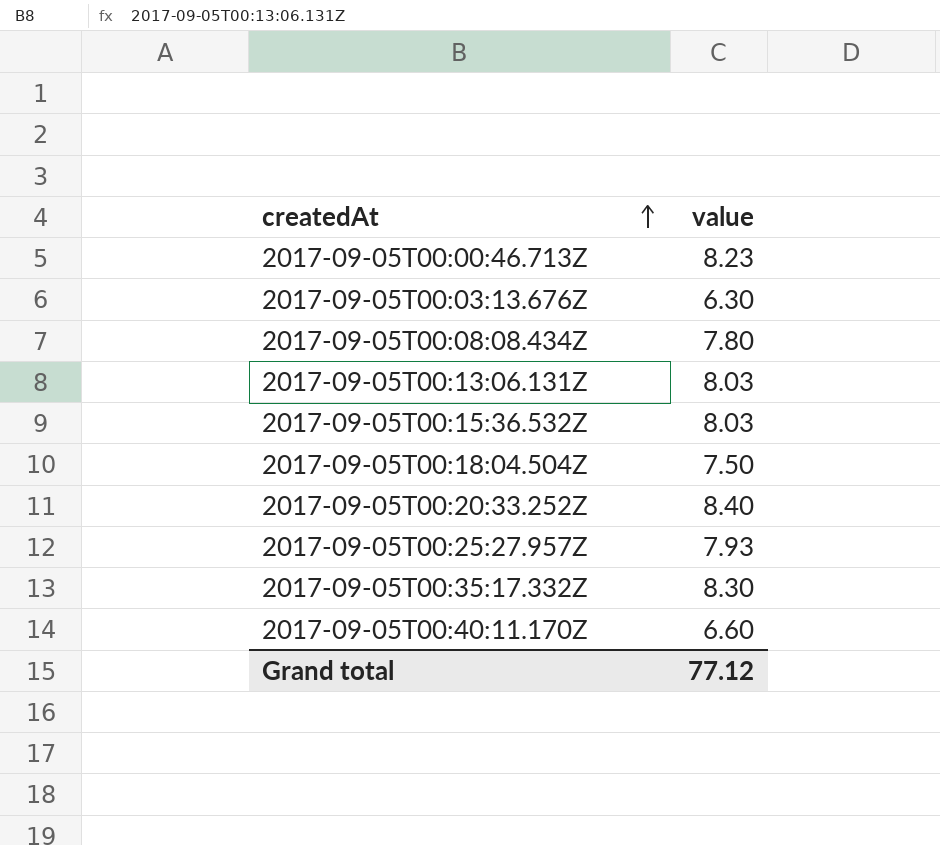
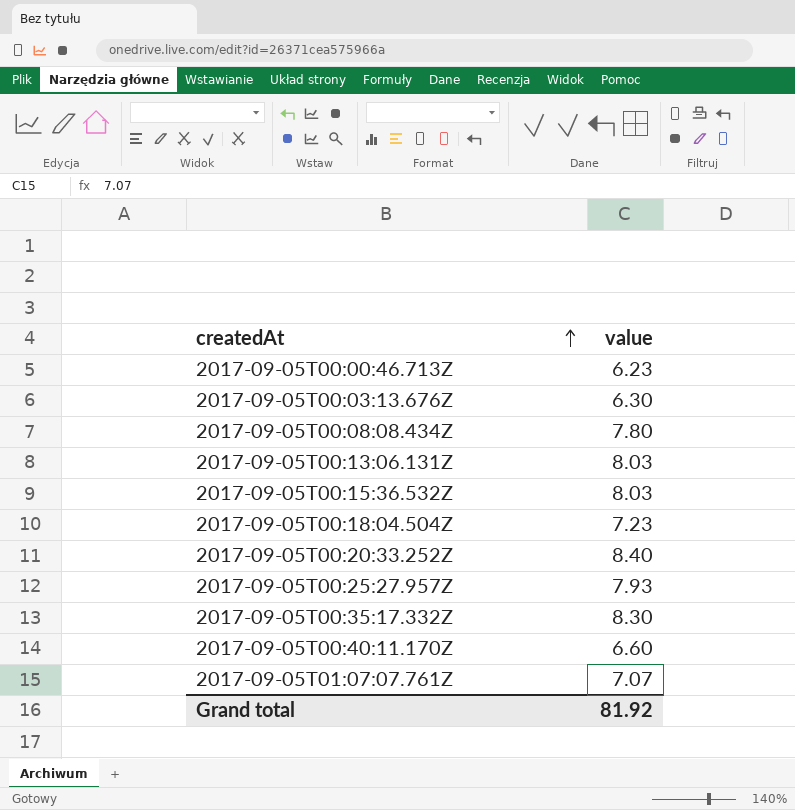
2017-09-05T00:00:46.713Z | value: 8.23 -> 6.23
2017-09-05T00:18:04.504Z | value: 7.50 -> 7.23
row 2017-09-05T01:07:07.761Z: none -> 7.07
Grand total | value: 77.12 -> 81.92

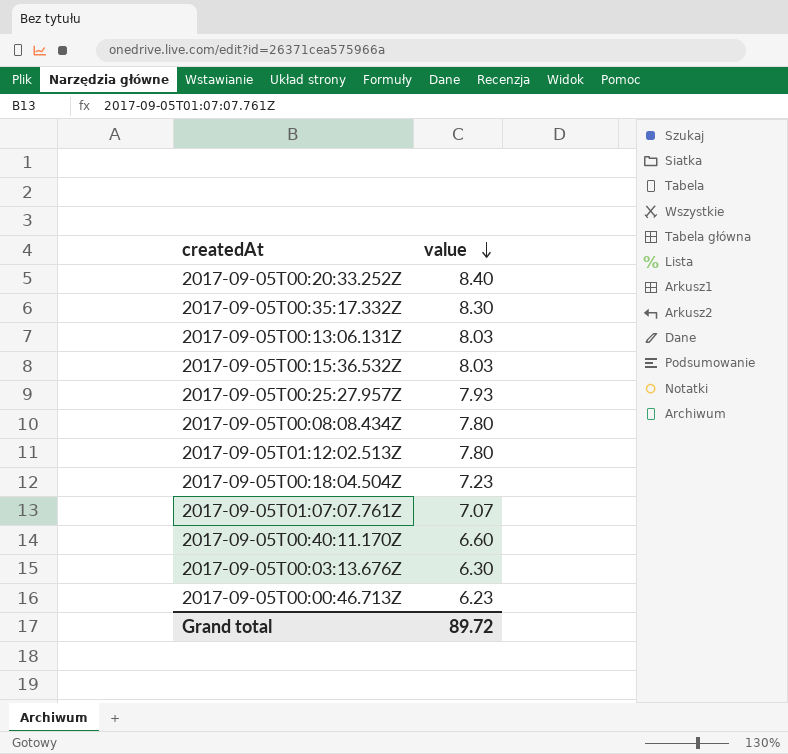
row order: createdAt ascending -> value descending
row 2017-09-05T01:12:02.513Z: none -> 7.80
Grand total | value: 81.92 -> 89.72

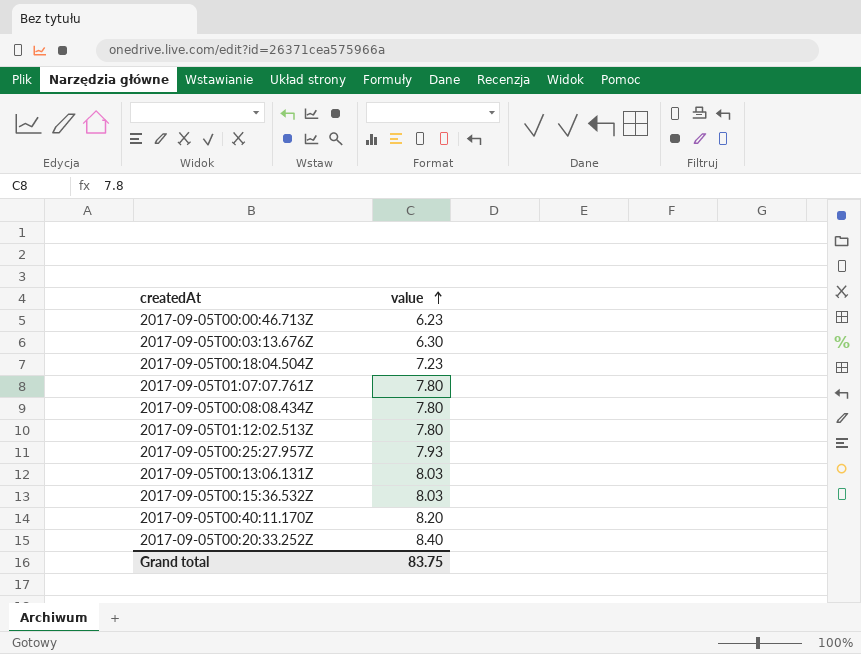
row order: value descending -> value ascending
row 2017-09-05T00:35:17.332Z: 8.30 -> none
2017-09-05T01:07:07.761Z | value: 7.07 -> 7.80
2017-09-05T00:40:11.170Z | value: 6.60 -> 8.20
Grand total | value: 89.72 -> 83.75

